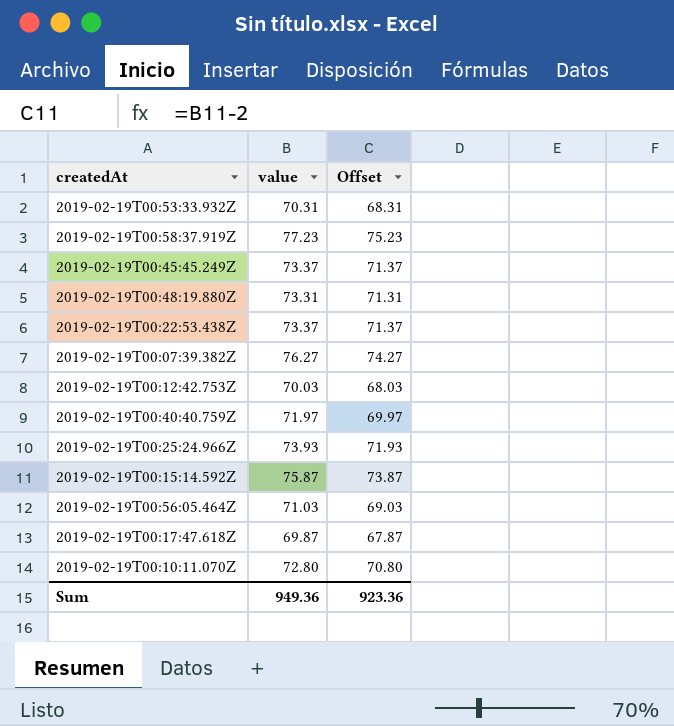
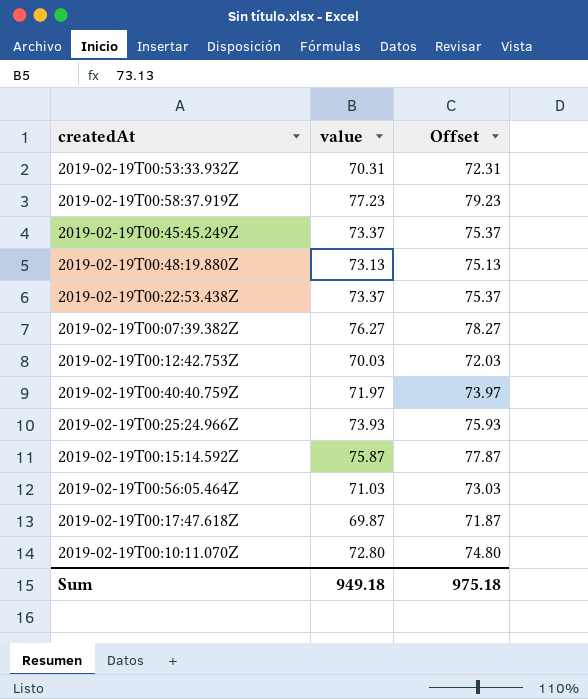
column Offset | formula: [value] - 2 -> [value] + 2
2019-02-19T00:48:19.880Z | value: 73.31 -> 73.13
Sum | value: 949.36 -> 949.18
Sum | Offset: 923.36 -> 975.18

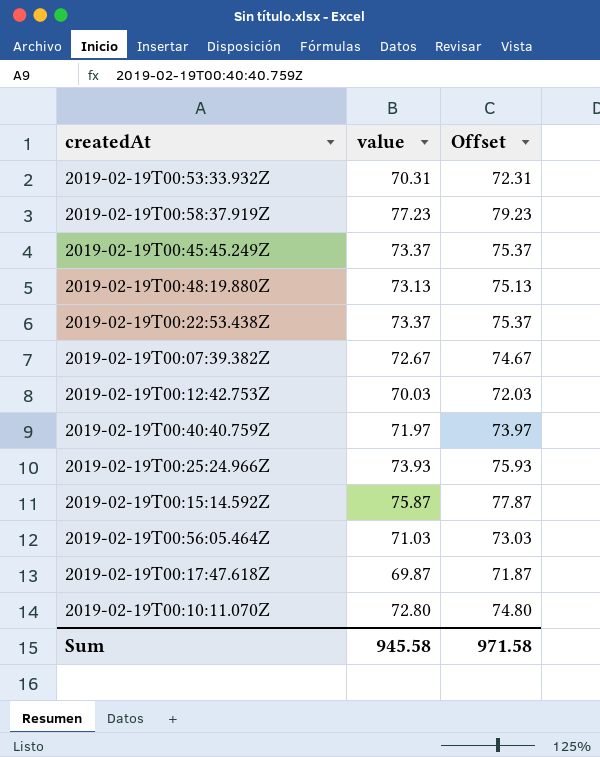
2019-02-19T00:07:39.382Z | value: 76.27 -> 72.67
2019-02-19T00:07:39.382Z | Offset: 78.27 -> 74.67
Sum | value: 949.18 -> 945.58
Sum | Offset: 975.18 -> 971.58

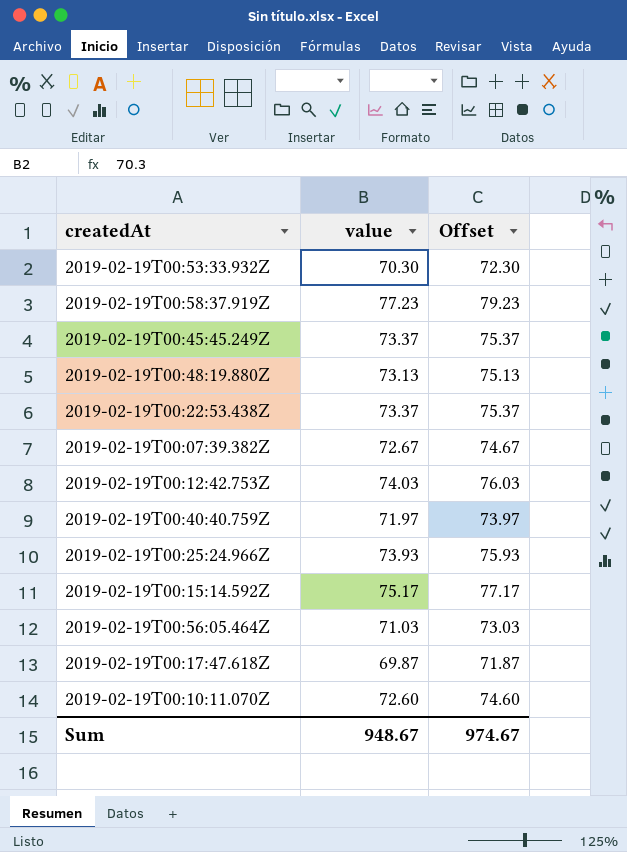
2019-02-19T00:53:33.932Z | value: 70.31 -> 70.30
2019-02-19T00:53:33.932Z | Offset: 72.31 -> 72.30
2019-02-19T00:12:42.753Z | value: 70.03 -> 74.03
2019-02-19T00:12:42.753Z | Offset: 72.03 -> 76.03
2019-02-19T00:15:14.592Z | value: 75.87 -> 75.17
2019-02-19T00:15:14.592Z | Offset: 77.87 -> 77.17
2019-02-19T00:10:11.070Z | value: 72.80 -> 72.60
2019-02-19T00:10:11.070Z | Offset: 74.80 -> 74.60
Sum | value: 945.58 -> 948.67
Sum | Offset: 971.58 -> 974.67

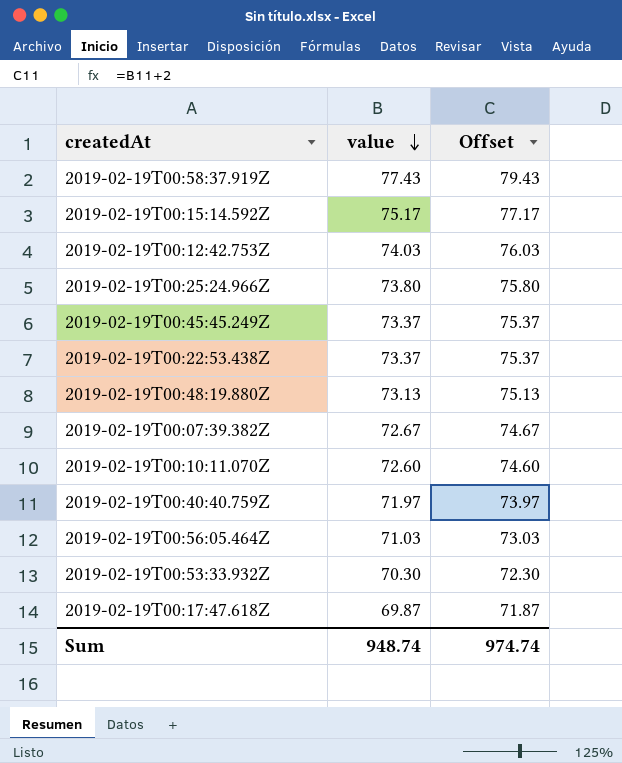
row order: none -> value descending
2019-02-19T00:58:37.919Z | value: 77.23 -> 77.43
2019-02-19T00:58:37.919Z | Offset: 79.23 -> 79.43
2019-02-19T00:25:24.966Z | value: 73.93 -> 73.80
2019-02-19T00:25:24.966Z | Offset: 75.93 -> 75.80
Sum | value: 948.67 -> 948.74
Sum | Offset: 974.67 -> 974.74

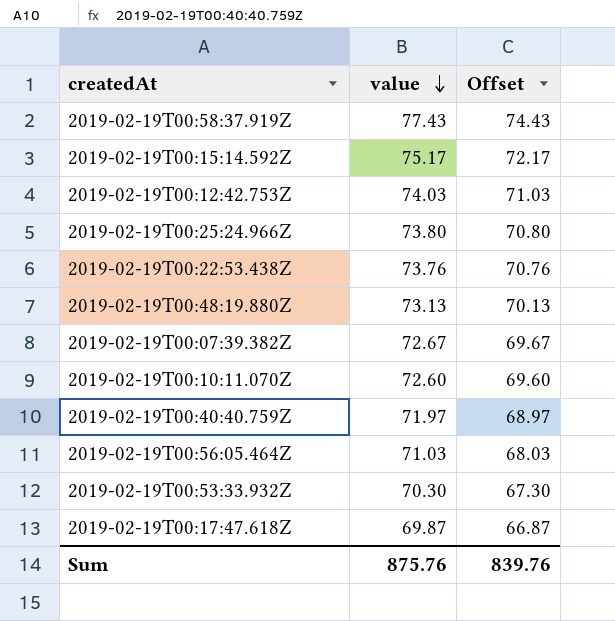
column Offset | formula: [value] + 2 -> [value] - 3
row 2019-02-19T00:45:45.249Z: 73.37 | 75.37 -> none
2019-02-19T00:22:53.438Z | value: 73.37 -> 73.76
Sum | value: 948.74 -> 875.76
Sum | Offset: 974.74 -> 839.76

